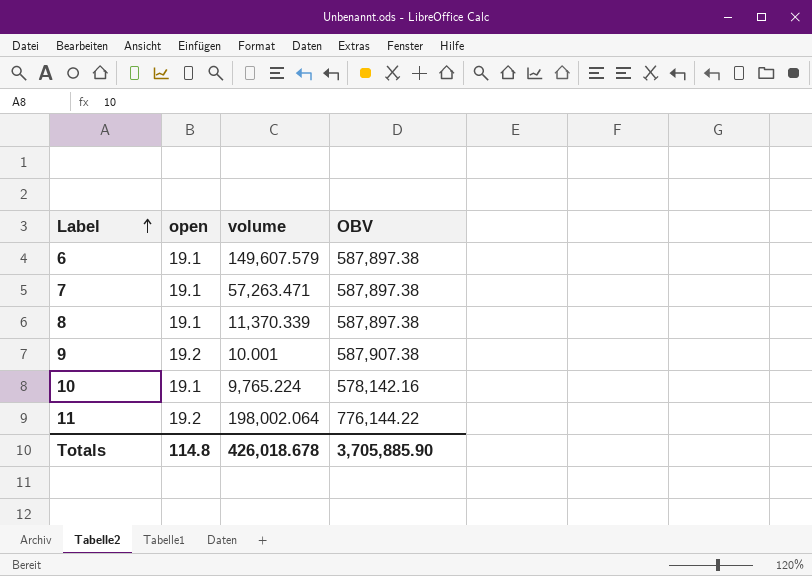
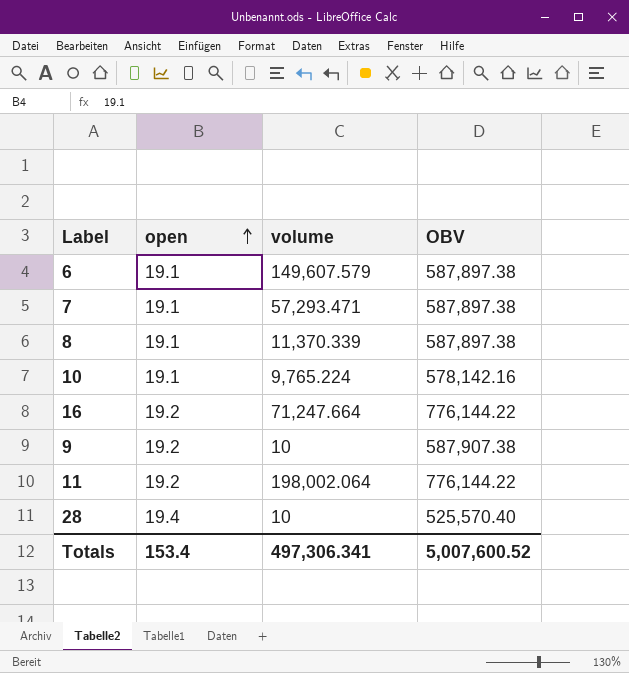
row order: Label ascending -> open ascending
7 | volume: 57,263.471 -> 57,293.471
row 16: none -> 19.2 | 71,247.664 | 776,144.22
9 | volume: 10.001 -> 10
row 28: none -> 19.4 | 10 | 525,570.40
Totals | open: 114.8 -> 153.4
Totals | volume: 426,018.678 -> 497,306.341
Totals | OBV: 3,705,885.90 -> 5,007,600.52

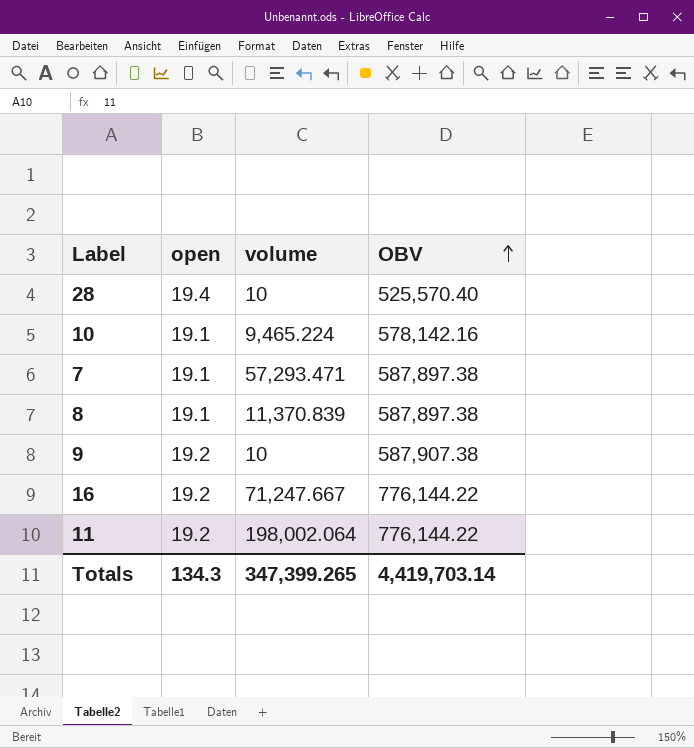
row order: open ascending -> OBV ascending
row 6: 19.1 | 149,607.579 | 587,897.38 -> none
10 | volume: 9,765.224 -> 9,465.224
8 | volume: 11,370.339 -> 11,370.839
16 | volume: 71,247.664 -> 71,247.667
Totals | open: 153.4 -> 134.3
Totals | volume: 497,306.341 -> 347,399.265
Totals | OBV: 5,007,600.52 -> 4,419,703.14

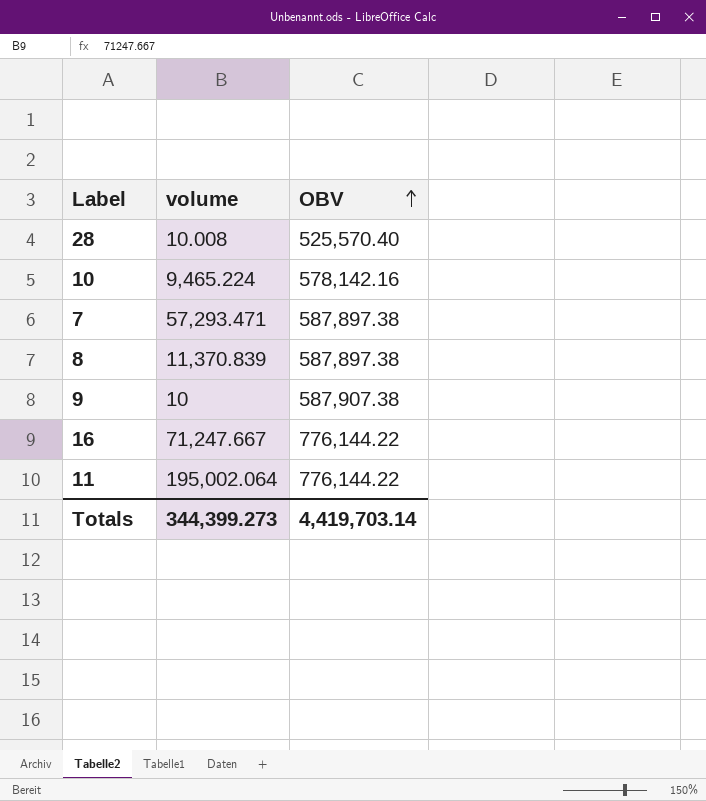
column open | position: 2 -> none
28 | volume: 10 -> 10.008
11 | volume: 198,002.064 -> 195,002.064
Totals | volume: 347,399.265 -> 344,399.273

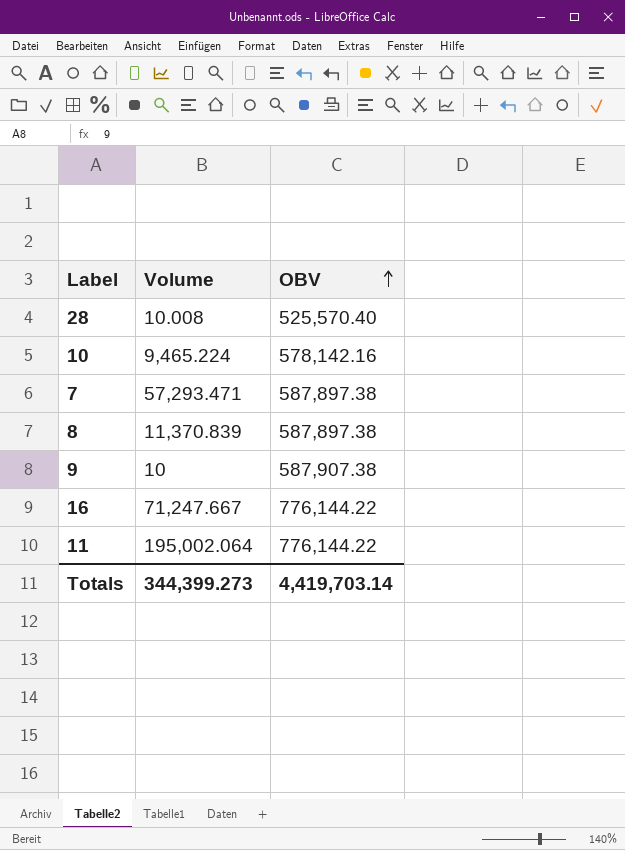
column name: volume -> Volume

